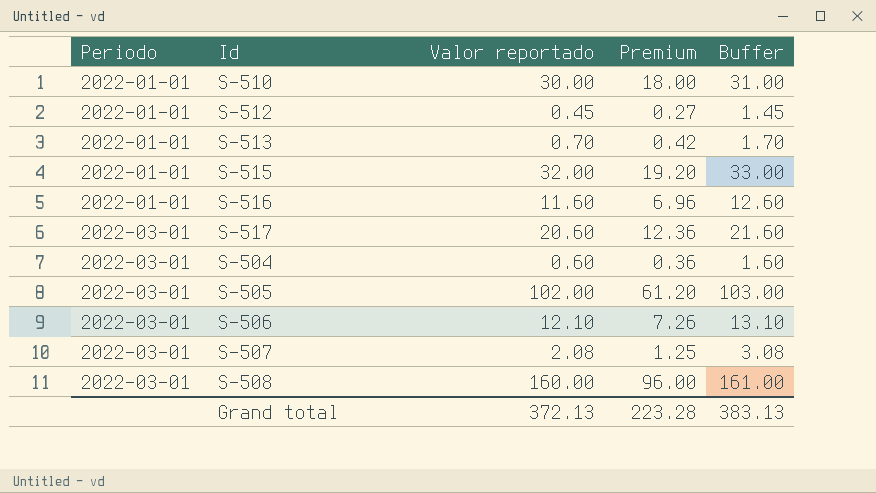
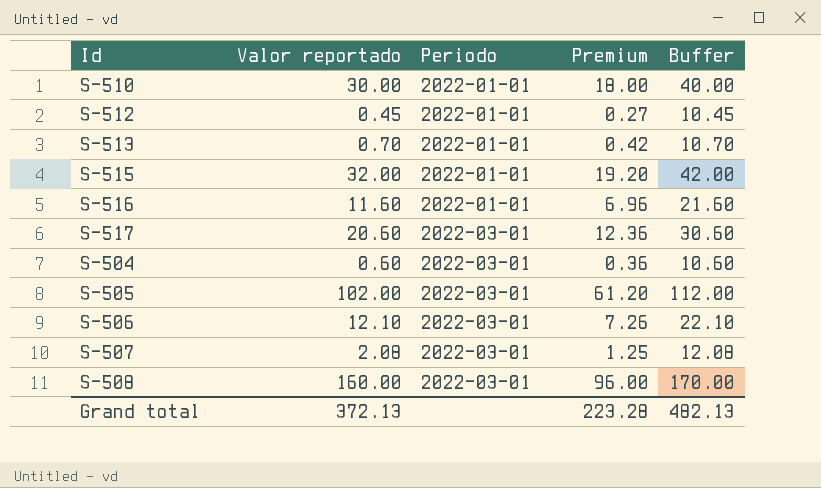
column Periodo | position: 1 -> 3
column Buffer | formula: [Valor reportado] + 1 -> [Valor reportado] + 10
Grand total | Buffer: 383.13 -> 482.13

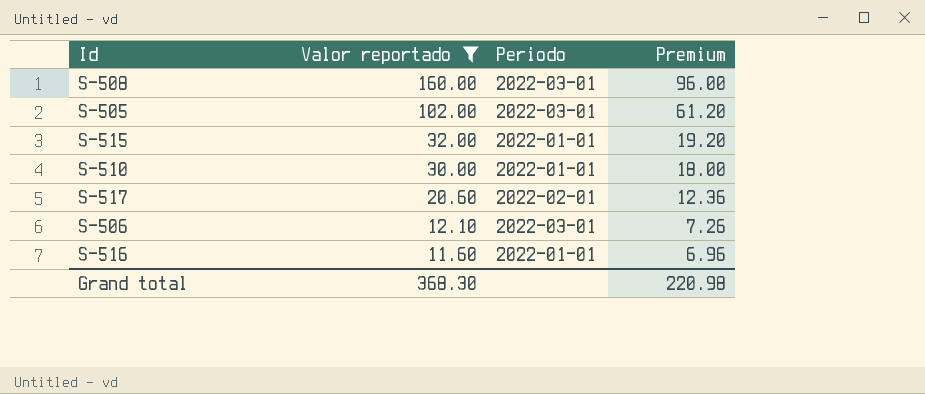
filter: none -> Valor reportado >= 11.60
row order: Periodo ascending -> Valor reportado descending
column Buffer | formula: [Valor reportado] + 10 -> none
S-517 | Periodo: 2022-03-01 -> 2022-02-01
Grand total | Valor reportado: 372.13 -> 368.30
Grand total | Premium: 223.28 -> 220.98

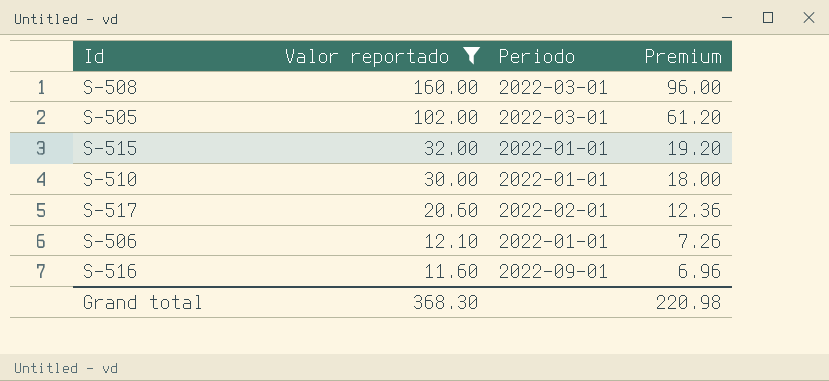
S-506 | Periodo: 2022-03-01 -> 2022-01-01
S-516 | Periodo: 2022-01-01 -> 2022-09-01

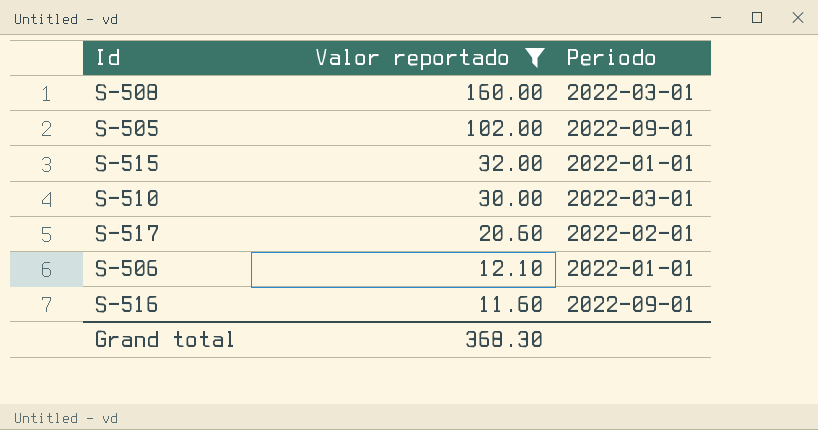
column Premium | formula: [Valor reportado] * 0.6 -> none
S-505 | Periodo: 2022-03-01 -> 2022-09-01
S-510 | Periodo: 2022-01-01 -> 2022-03-01

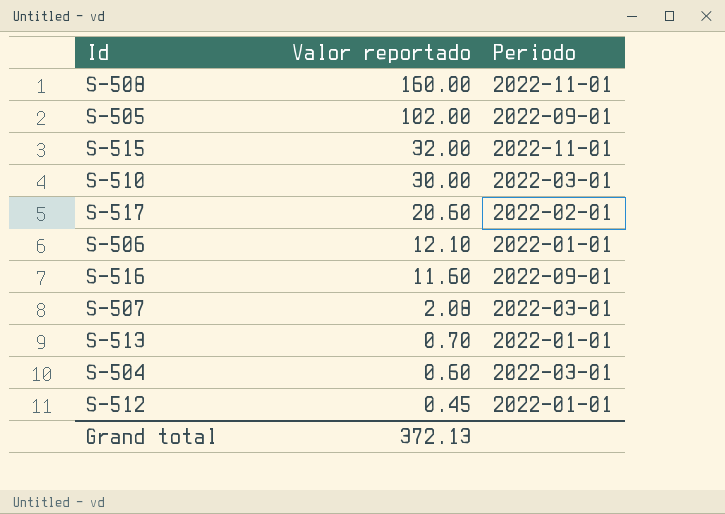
filter: Valor reportado >= 11.60 -> none
S-508 | Periodo: 2022-03-01 -> 2022-11-01
S-515 | Periodo: 2022-01-01 -> 2022-11-01
Grand total | Valor reportado: 368.30 -> 372.13

